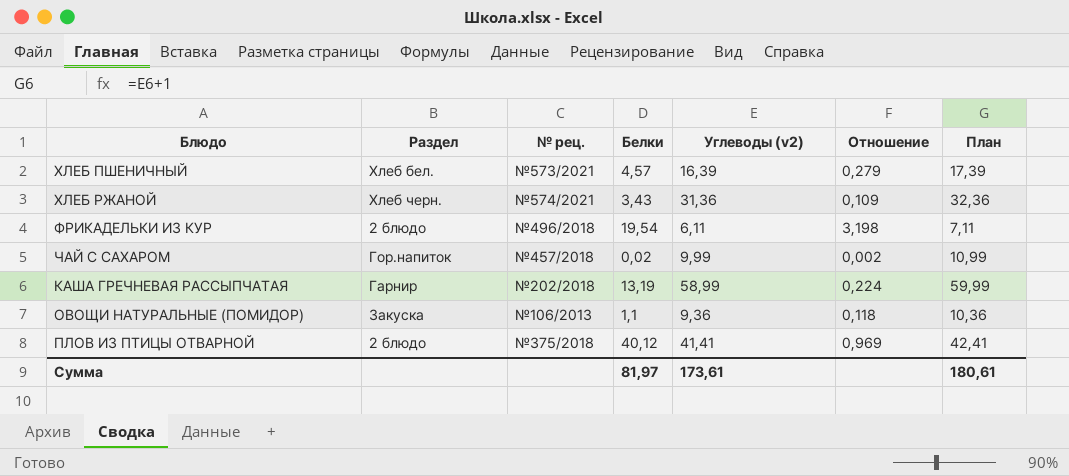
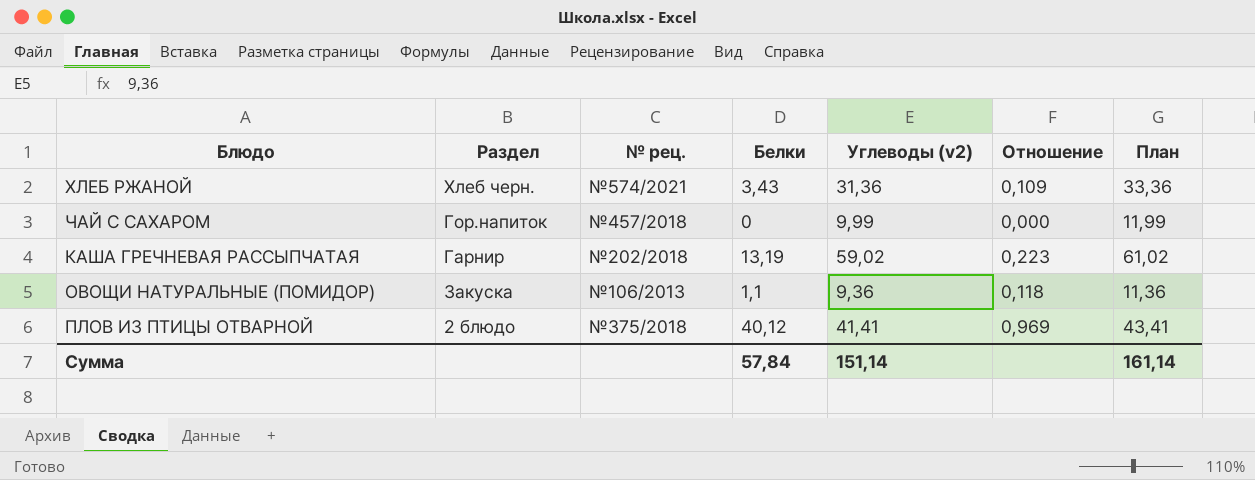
column План | formula: [Углеводы (v2)] + 1 -> [Углеводы (v2)] + 2
row ХЛЕБ ПШЕНИЧНЫЙ: Хлеб бел. | №573/2021 | 4,57 | 16,39 | 0,279 | 17,39 -> none
row ФРИКАДЕЛЬКИ ИЗ КУР: 2 блюдо | №496/2018 | 19,54 | 6,11 | 3,198 | 7,11 -> none
ЧАЙ С САХАРОМ | Белки: 0,02 -> 0
ЧАЙ С САХАРОМ | Отношение: 0,002 -> 0,000
КАША ГРЕЧНЕВАЯ РАССЫПЧАТАЯ | Углеводы (v2): 58,99 -> 59,02
КАША ГРЕЧНЕВАЯ РАССЫПЧАТАЯ | Отношение: 0,224 -> 0,223
Сумма | Белки: 81,97 -> 57,84
Сумма | Углеводы (v2): 173,61 -> 151,14
Сумма | План: 180,61 -> 161,14

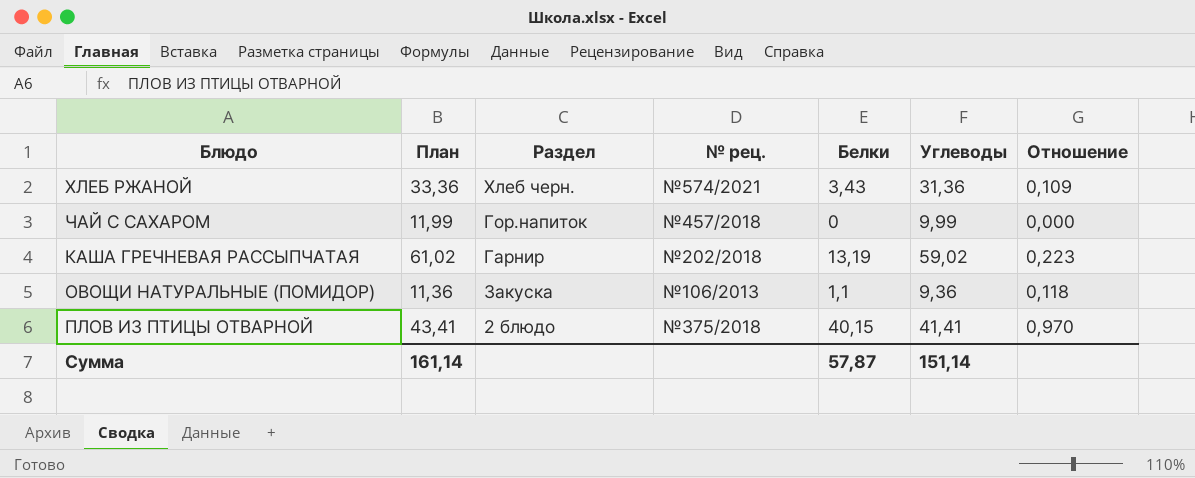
column План | position: 7 -> 2
column name: Углеводы (v2) -> Углеводы
ПЛОВ ИЗ ПТИЦЫ ОТВАРНОЙ | Белки: 40,12 -> 40,15
ПЛОВ ИЗ ПТИЦЫ ОТВАРНОЙ | Отношение: 0,969 -> 0,970
Сумма | Белки: 57,84 -> 57,87

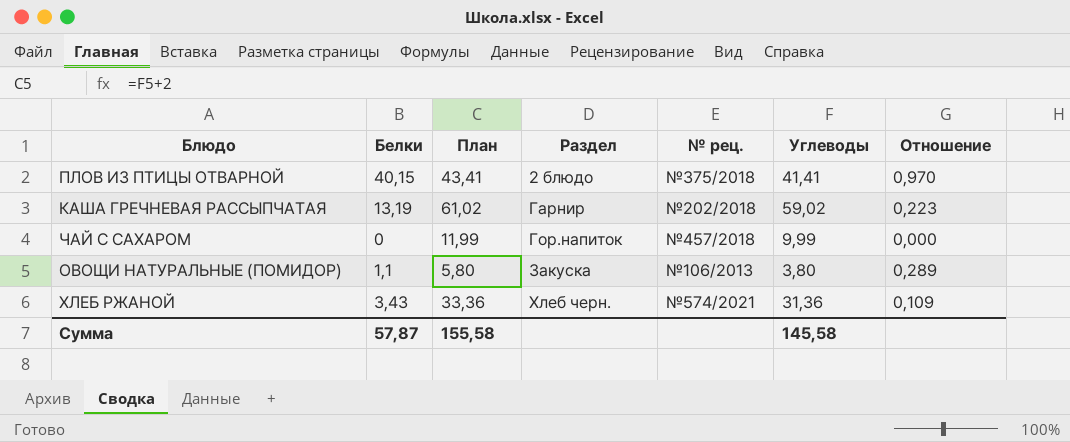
row order: none -> Раздел ascending
column Белки | position: 5 -> 2
ОВОЩИ НАТУРАЛЬНЫЕ (ПОМИДОР) | План: 11,36 -> 5,80
ОВОЩИ НАТУРАЛЬНЫЕ (ПОМИДОР) | Углеводы: 9,36 -> 3,80
ОВОЩИ НАТУРАЛЬНЫЕ (ПОМИДОР) | Отношение: 0,118 -> 0,289
Сумма | План: 161,14 -> 155,58
Сумма | Углеводы: 151,14 -> 145,58

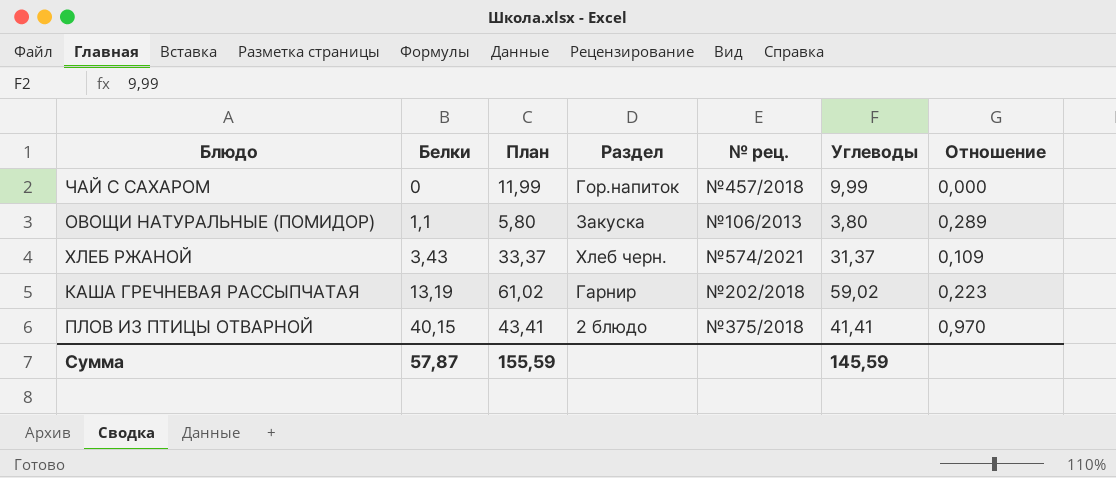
row order: Раздел ascending -> Белки ascending
ХЛЕБ РЖАНОЙ | План: 33,36 -> 33,37
ХЛЕБ РЖАНОЙ | Углеводы: 31,36 -> 31,37
Сумма | План: 155,58 -> 155,59
Сумма | Углеводы: 145,58 -> 145,59

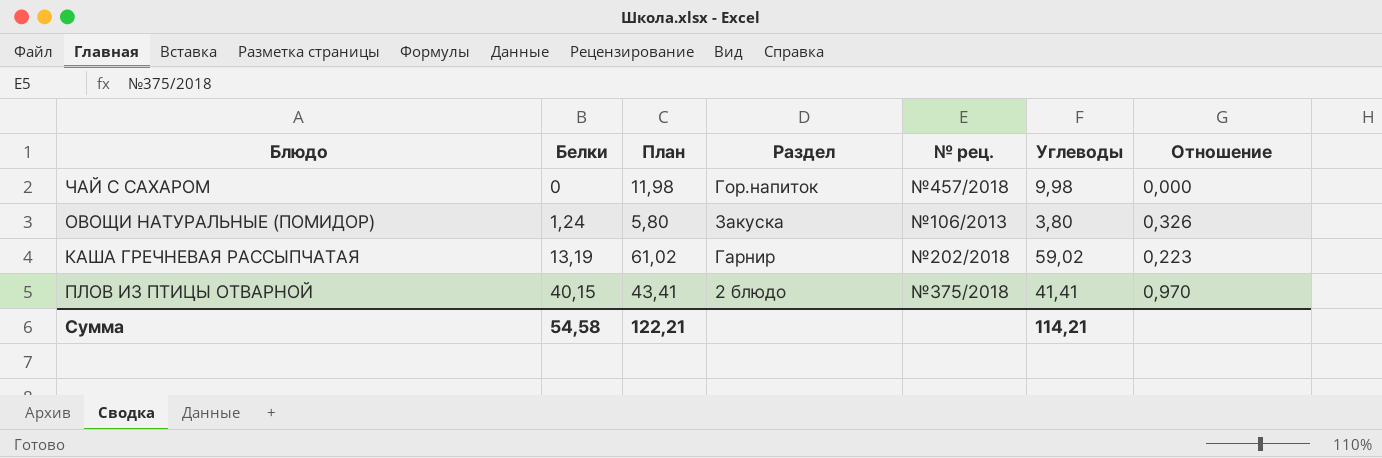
row ХЛЕБ РЖАНОЙ: 3,43 | 33,37 | Хлеб черн. | №574/2021 | 31,37 | 0,109 -> none
ЧАЙ С САХАРОМ | План: 11,99 -> 11,98
ЧАЙ С САХАРОМ | Углеводы: 9,99 -> 9,98
ОВОЩИ НАТУРАЛЬНЫЕ (ПОМИДОР) | Белки: 1,1 -> 1,24
ОВОЩИ НАТУРАЛЬНЫЕ (ПОМИДОР) | Отношение: 0,289 -> 0,326
Сумма | Белки: 57,87 -> 54,58
Сумма | План: 155,59 -> 122,21
Сумма | Углеводы: 145,59 -> 114,21

